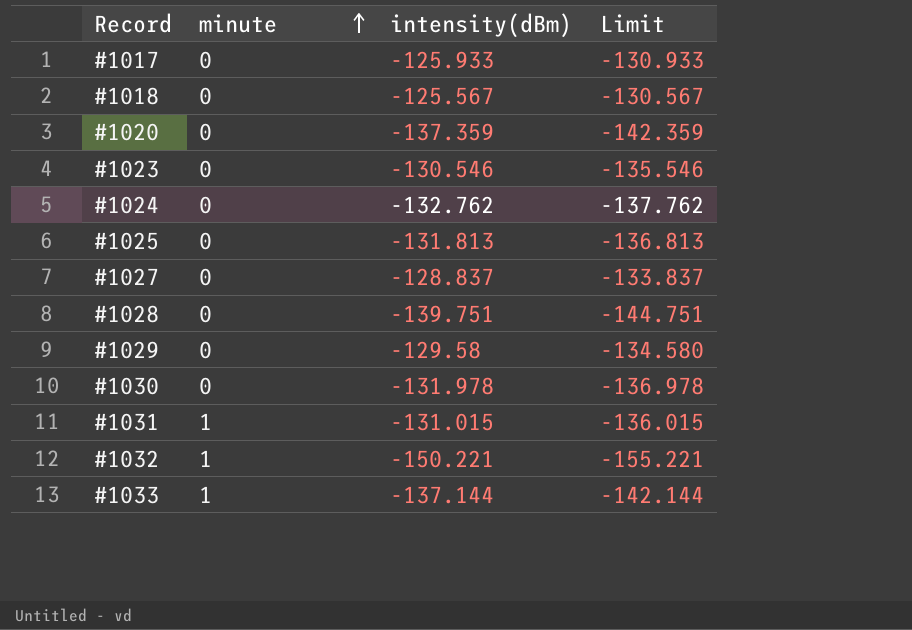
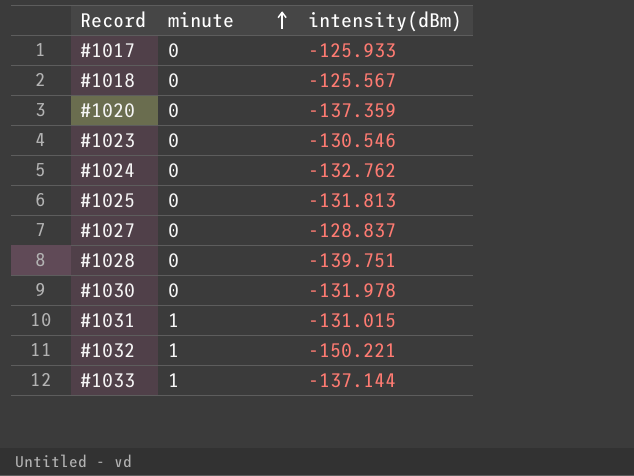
column Limit | formula: [intensity(dBm)] - 5 -> none
row #1029: 0 | -129.58 | -134.580 -> none

